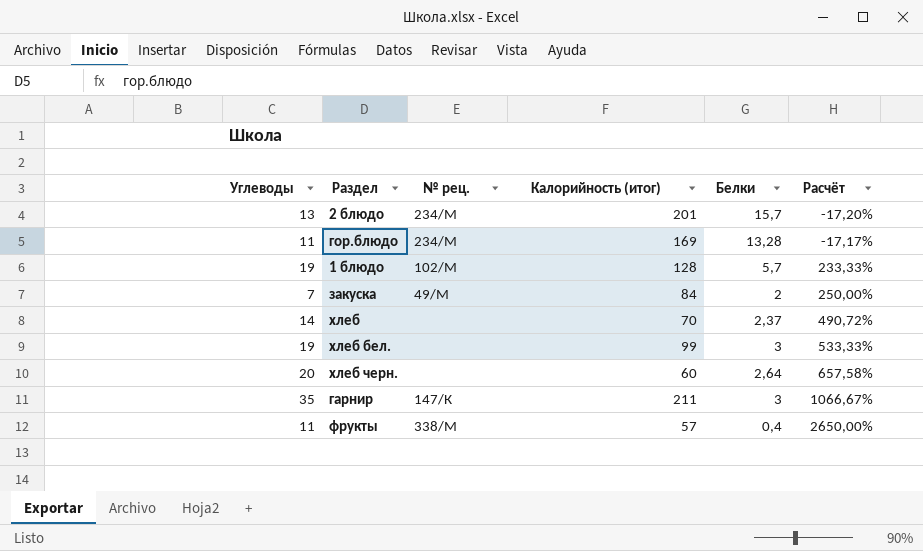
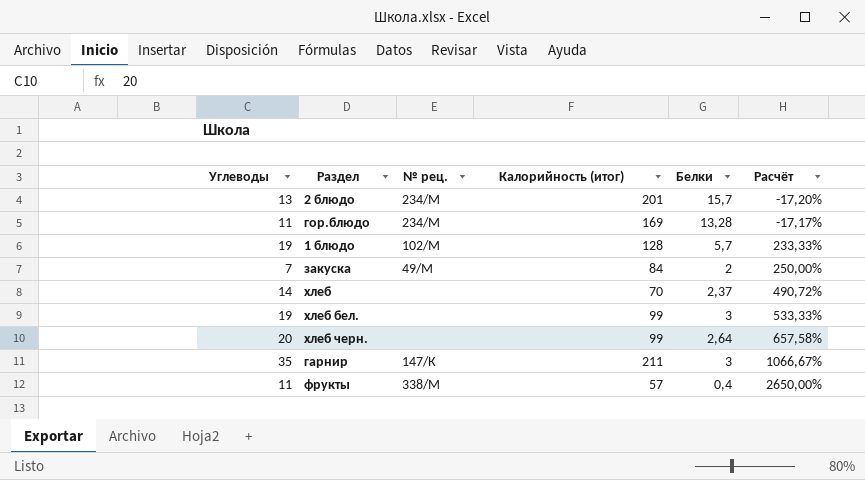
хлеб черн. | Калорийность (итог): 60 -> 99

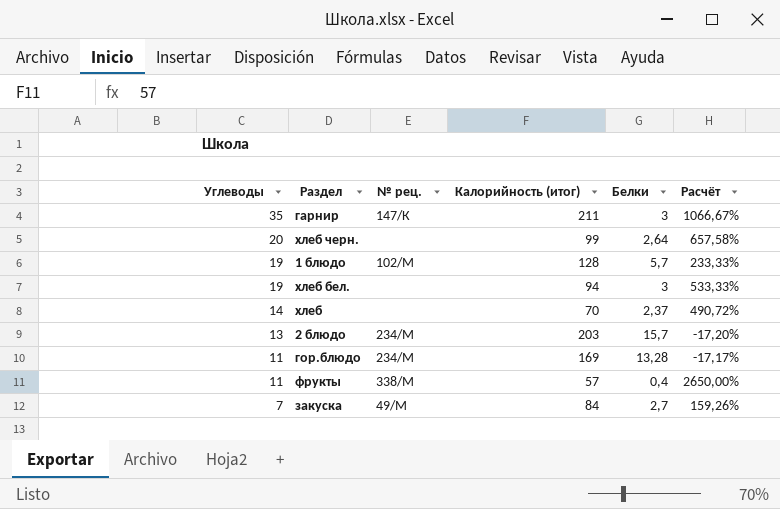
row order: Расчёт ascending -> Углеводы descending
хлеб бел. | Калорийность (итог): 99 -> 94
2 блюдо | Калорийность (итог): 201 -> 203
закуска | Белки: 2 -> 2,7
закуска | Расчёт: 250,00% -> 159,26%

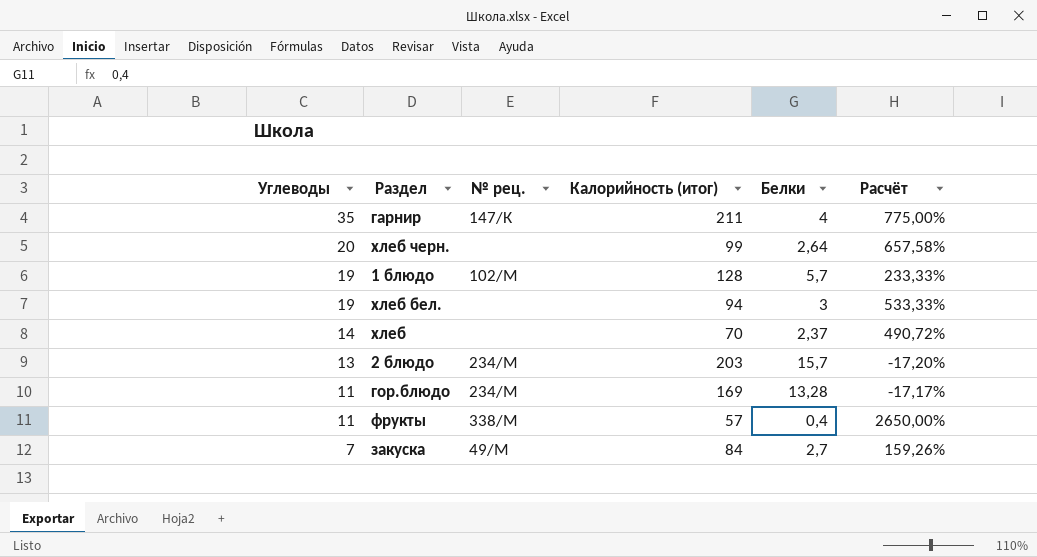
гарнир | Белки: 3 -> 4
гарнир | Расчёт: 1066,67% -> 775,00%

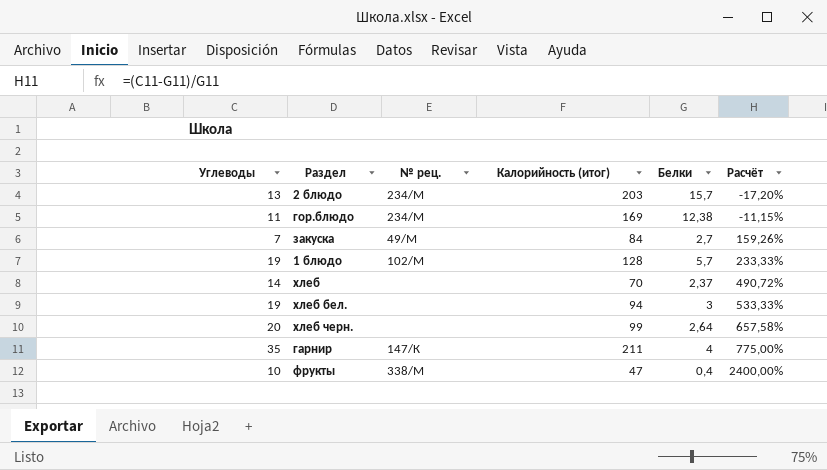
row order: Углеводы descending -> Расчёт ascending
гор.блюдо | Белки: 13,28 -> 12,38
гор.блюдо | Расчёт: -17,17% -> -11,15%
фрукты | Углеводы: 11 -> 10
фрукты | Калорийность (итог): 57 -> 47
фрукты | Расчёт: 2650,00% -> 2400,00%

